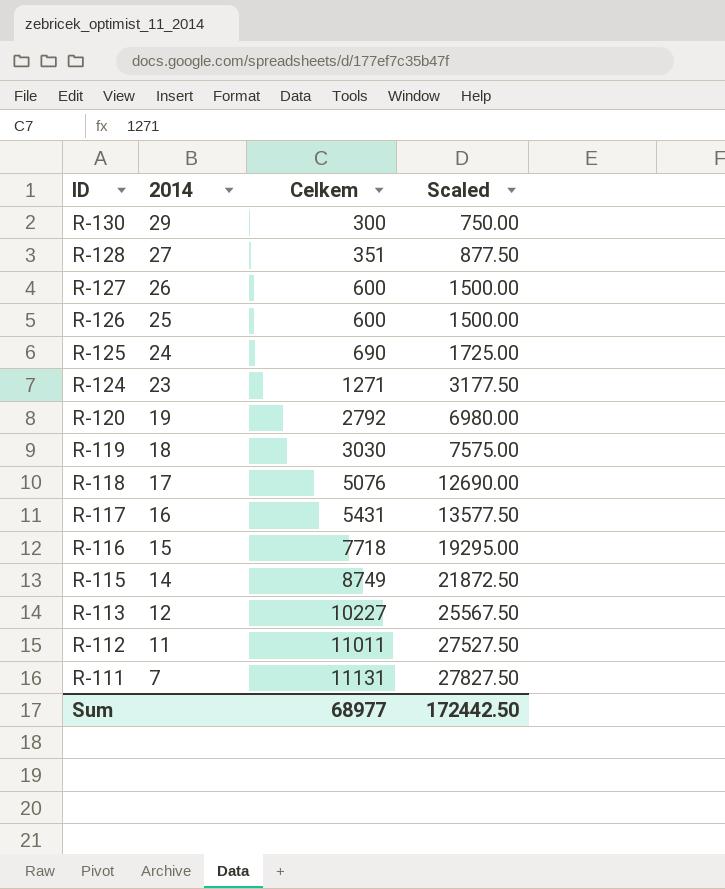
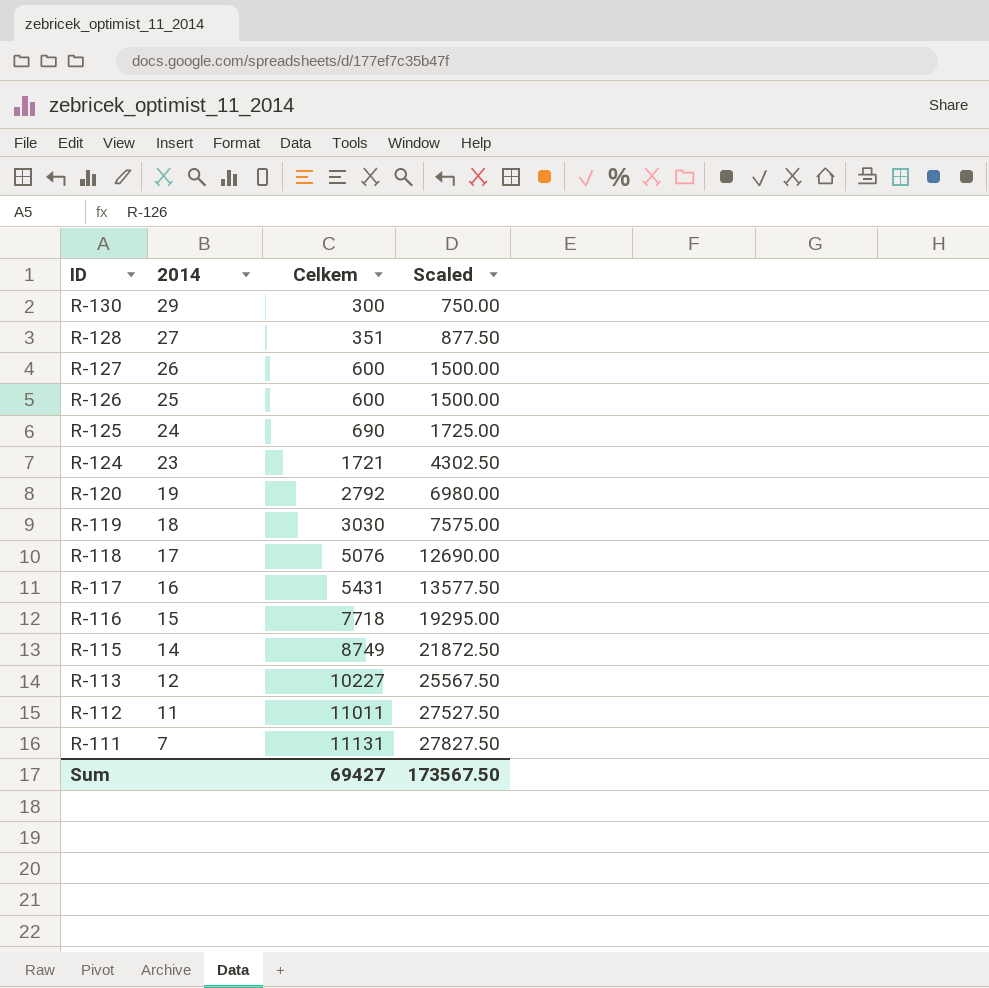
R-124 | Celkem: 1271 -> 1721
R-124 | Scaled: 3177.50 -> 4302.50
Sum | Celkem: 68977 -> 69427
Sum | Scaled: 172442.50 -> 173567.50

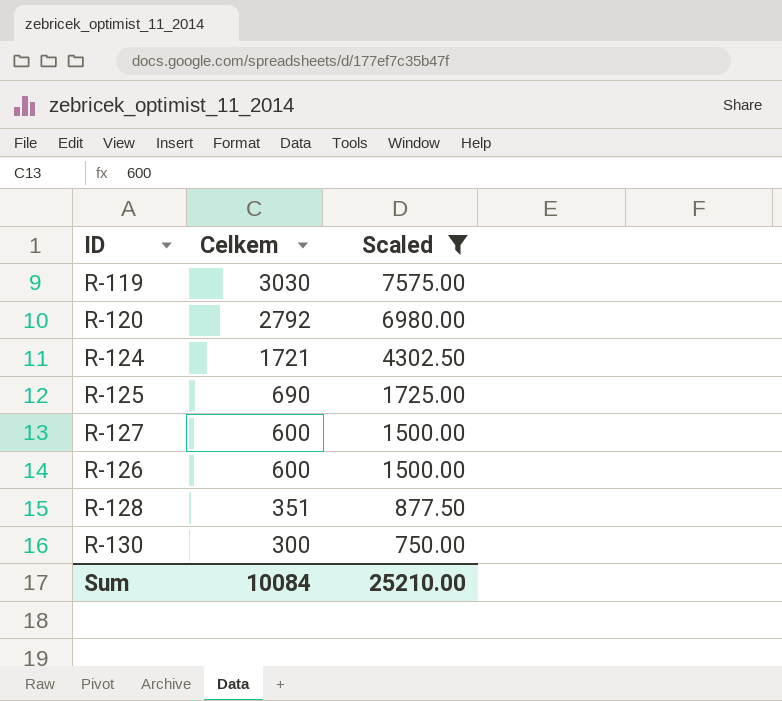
filter: none -> Scaled <= 7575.00
row order: ID descending -> Celkem descending
column 2014 | position: 2 -> none
Sum | Celkem: 69427 -> 10084
Sum | Scaled: 173567.50 -> 25210.00

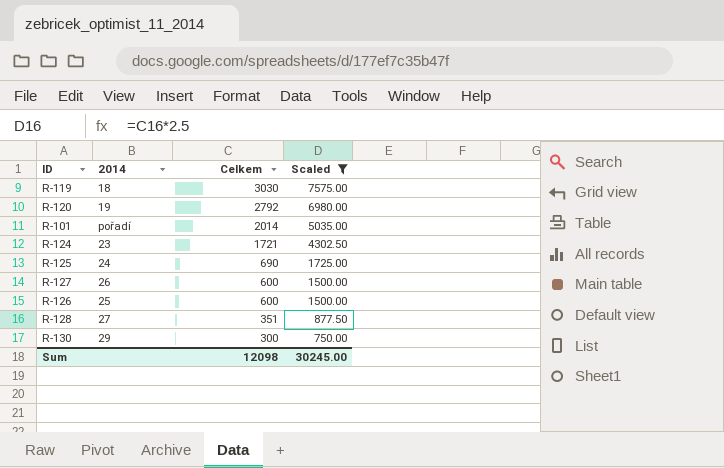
column 2014 | position: none -> 2
row R-101: none -> pořadí | 2014 | 5035.00
Sum | Celkem: 10084 -> 12098
Sum | Scaled: 25210.00 -> 30245.00

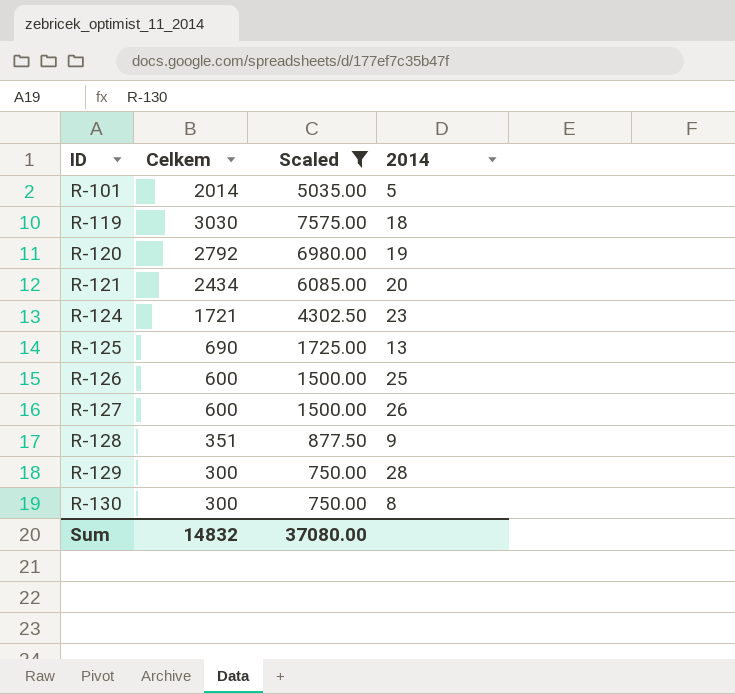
row order: Celkem descending -> ID ascending
column 2014 | position: 2 -> 4
R-101 | 2014: pořadí -> 5
row R-121: none -> 2434 | 6085.00 | 20
R-125 | 2014: 24 -> 13
R-128 | 2014: 27 -> 9
row R-129: none -> 300 | 750.00 | 28
R-130 | 2014: 29 -> 8
Sum | Celkem: 12098 -> 14832
Sum | Scaled: 30245.00 -> 37080.00

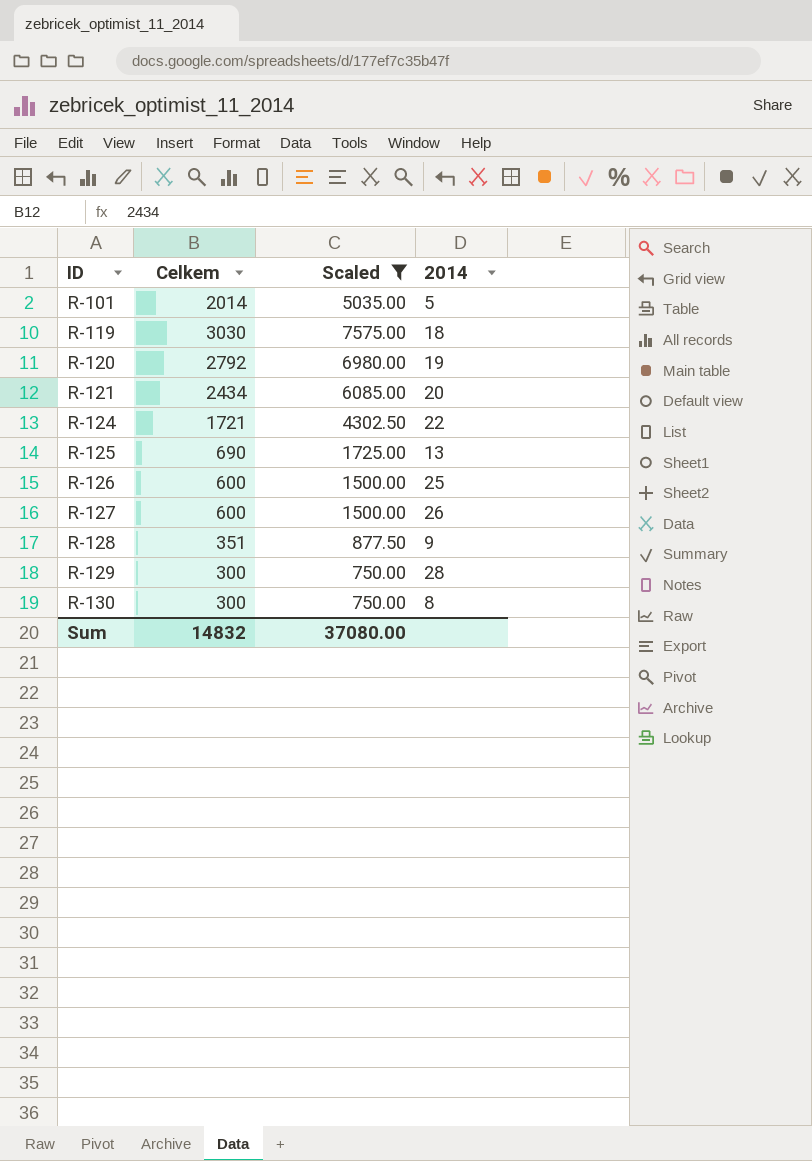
R-124 | 2014: 23 -> 22

